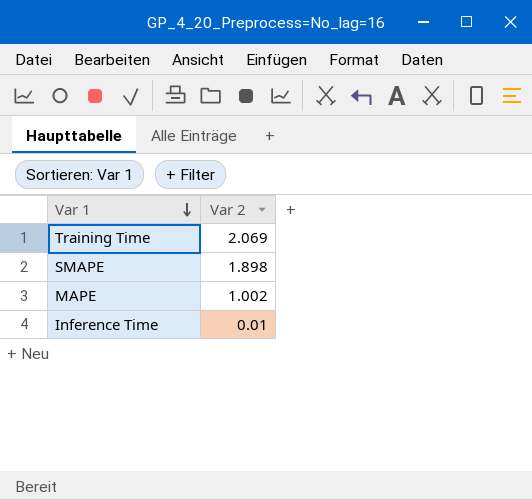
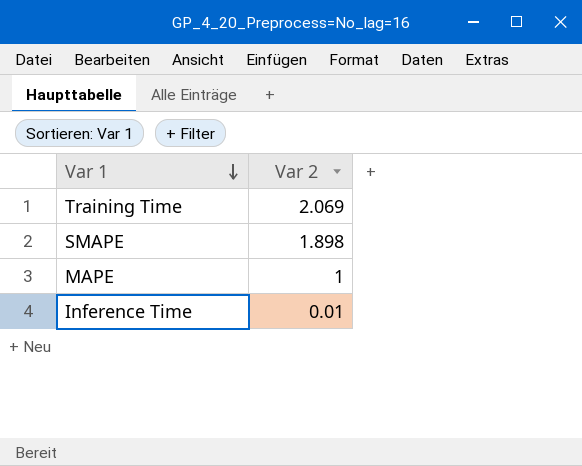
MAPE | Var 2: 1.002 -> 1

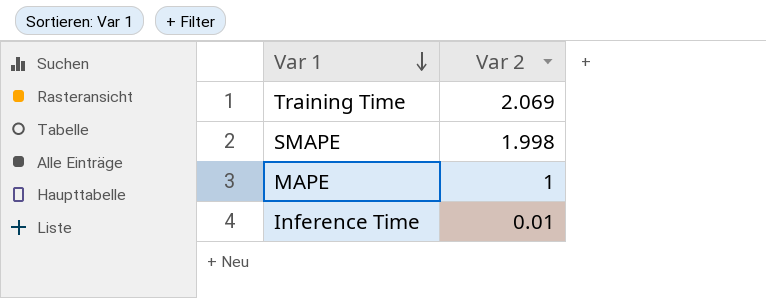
SMAPE | Var 2: 1.898 -> 1.998

